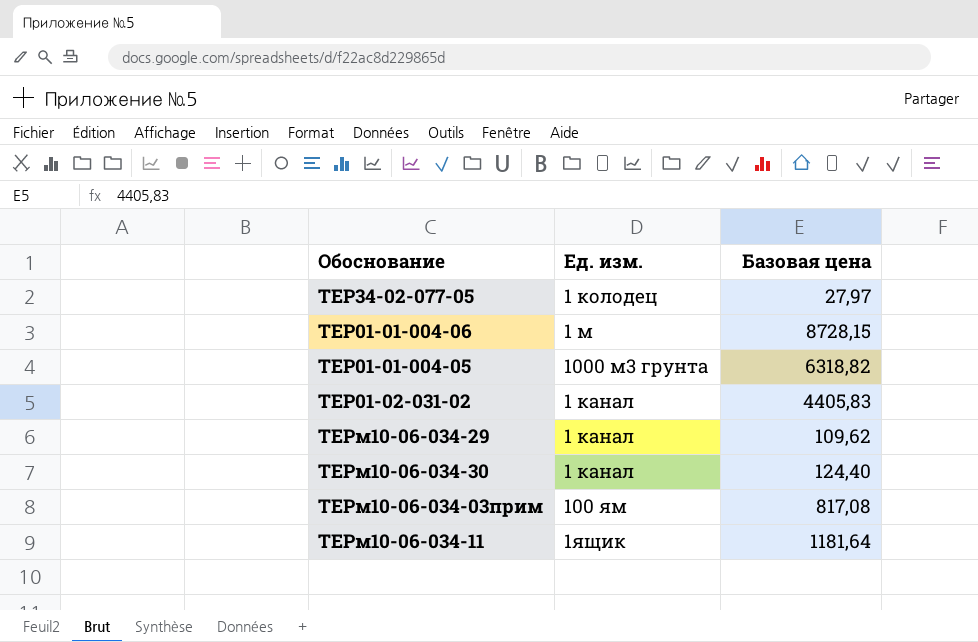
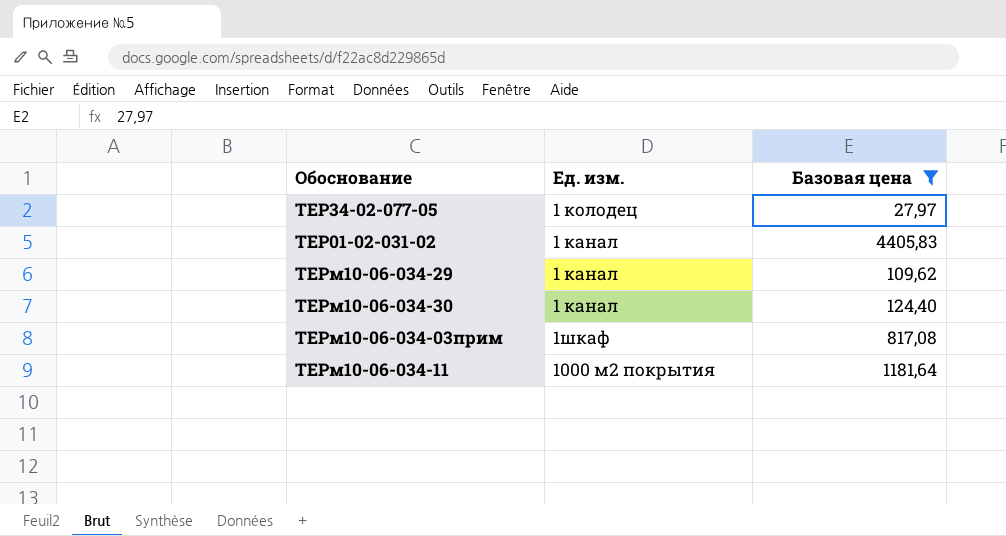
filter: none -> Базовая цена <= 4405,83
ТЕРм10-06-034-03прим | Ед. изм.: 100 ям -> 1шкаф
ТЕРм10-06-034-11 | Ед. изм.: 1ящик -> 1000 м2 покрытия

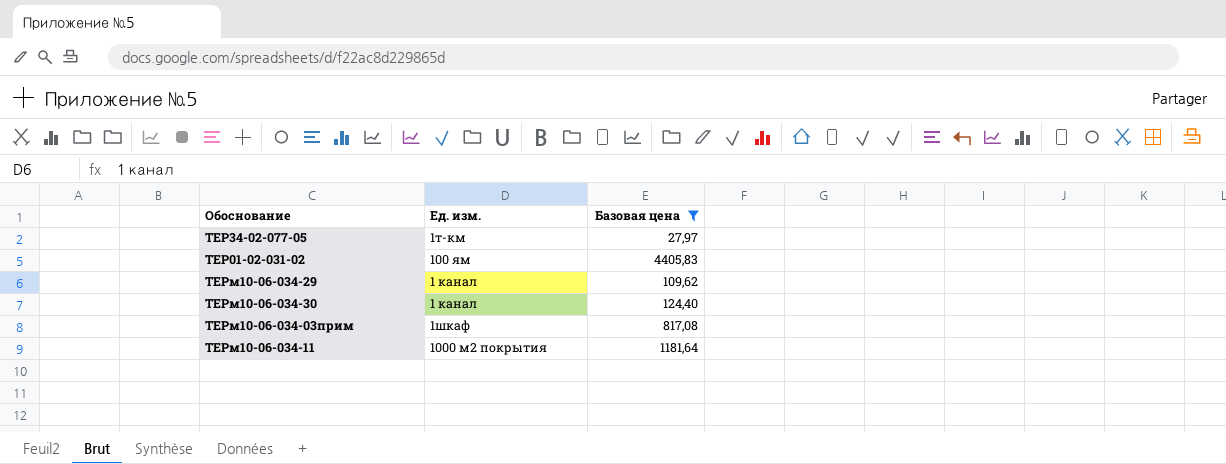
ТЕР34-02-077-05 | Ед. изм.: 1 колодец -> 1т-км
ТЕР01-02-031-02 | Ед. изм.: 1 канал -> 100 ям

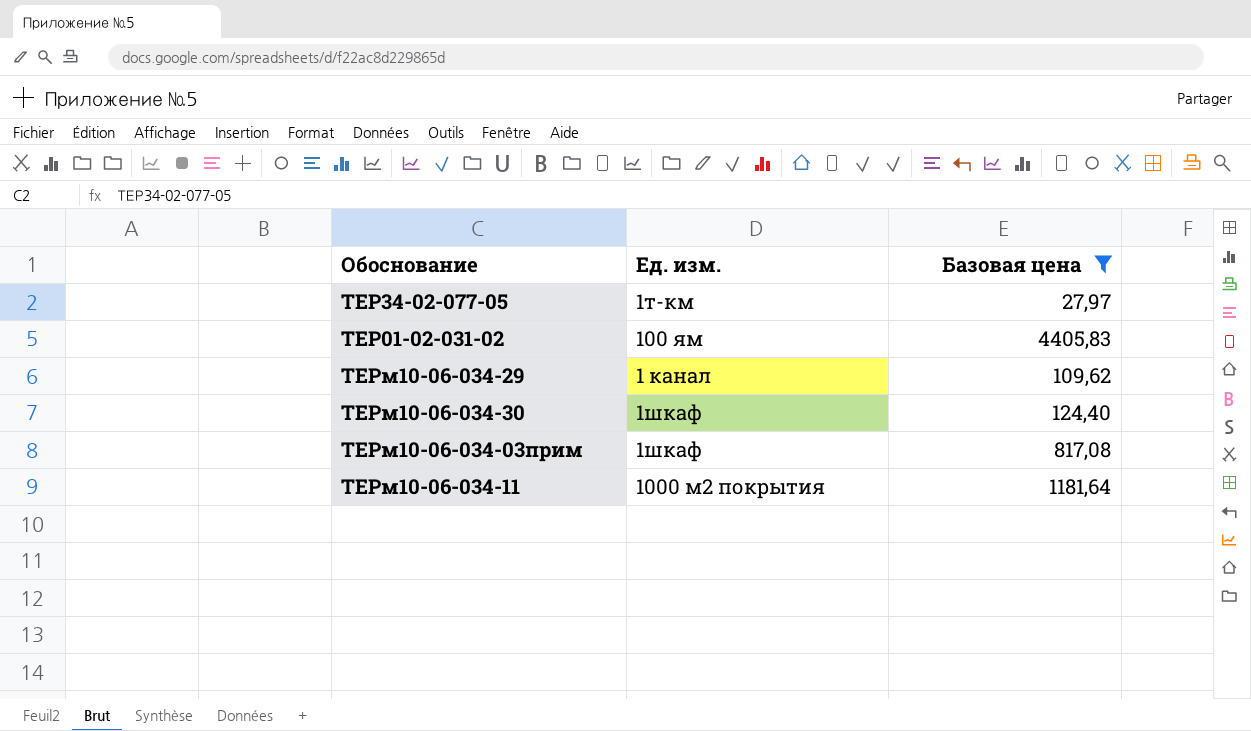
ТЕРм10-06-034-30 | Ед. изм.: 1 канал -> 1шкаф

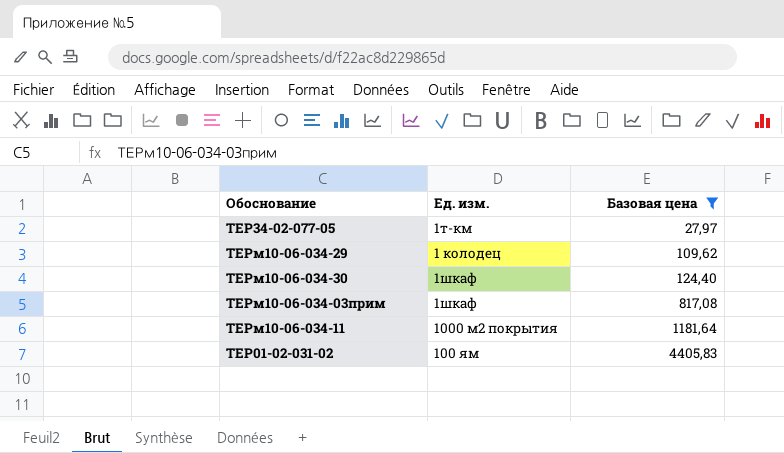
row order: none -> Базовая цена ascending
ТЕРм10-06-034-29 | Ед. изм.: 1 канал -> 1 колодец

